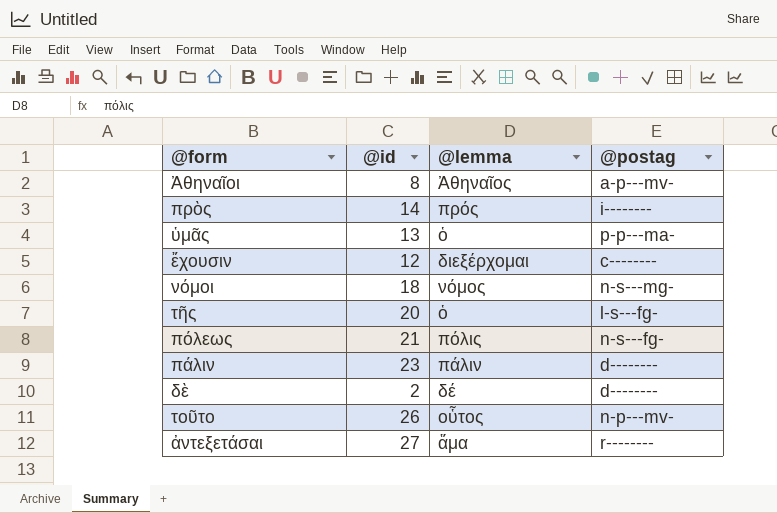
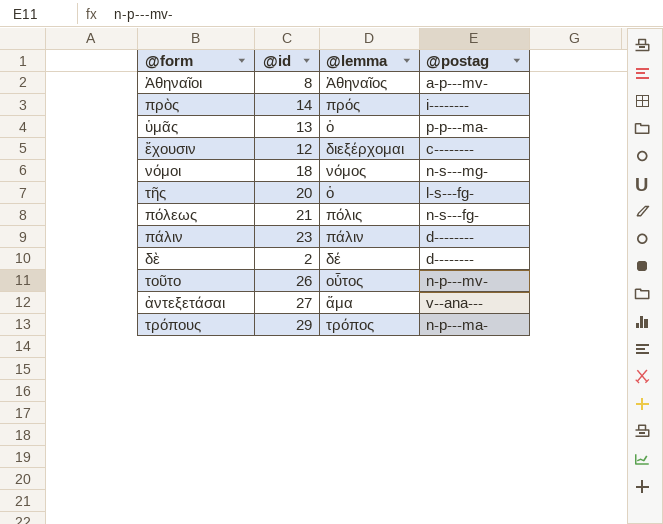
ἀντεξετάσαι | @postag: r-------- -> v--ana---
row τρόπους: none -> 29 | τρόπος | n-p---ma-

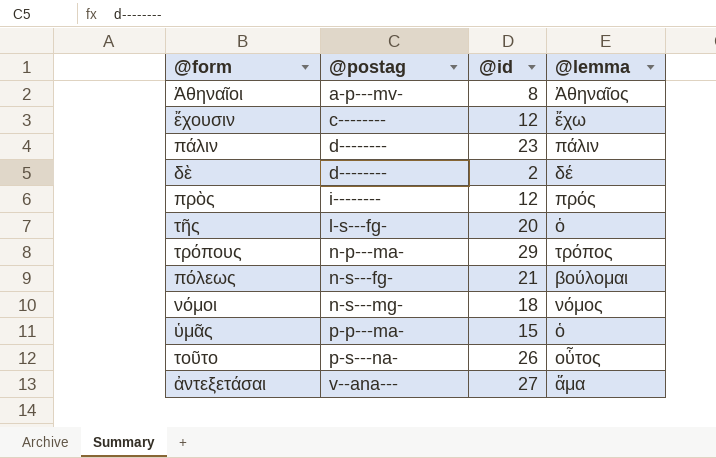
row order: none -> @postag ascending
column @postag | position: 4 -> 2
ἔχουσιν | @lemma: διεξέρχομαι -> ἔχω
πρὸς | @id: 14 -> 12
πόλεως | @lemma: πόλις -> βούλομαι
ὑμᾶς | @id: 13 -> 15
τοῦτο | @postag: n-p---mv- -> p-s---na-

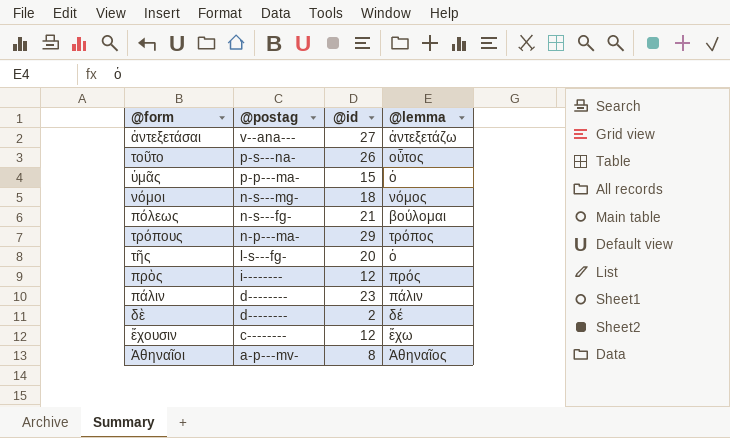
row order: @postag ascending -> @postag descending
ἀντεξετάσαι | @lemma: ἅμα -> ἀντεξετάζω

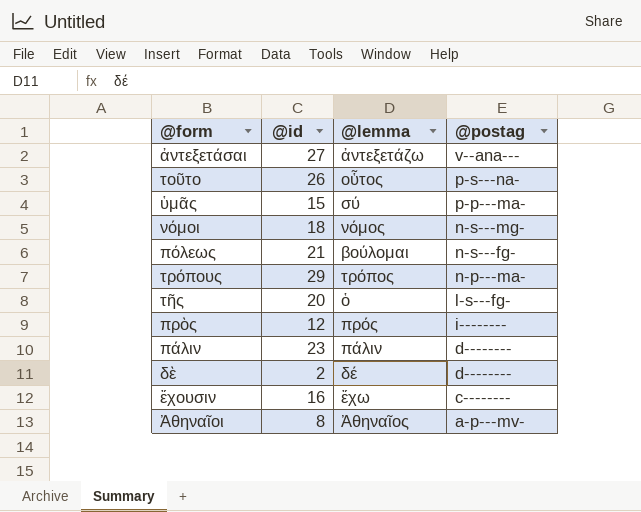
column @postag | position: 2 -> 4
ὑμᾶς | @lemma: ὁ -> σύ
ἔχουσιν | @id: 12 -> 16

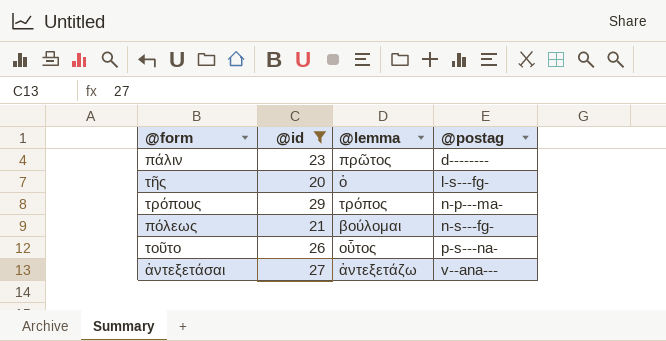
filter: none -> @id >= 20
row order: @postag descending -> @postag ascending
πάλιν | @lemma: πάλιν -> πρῶτος

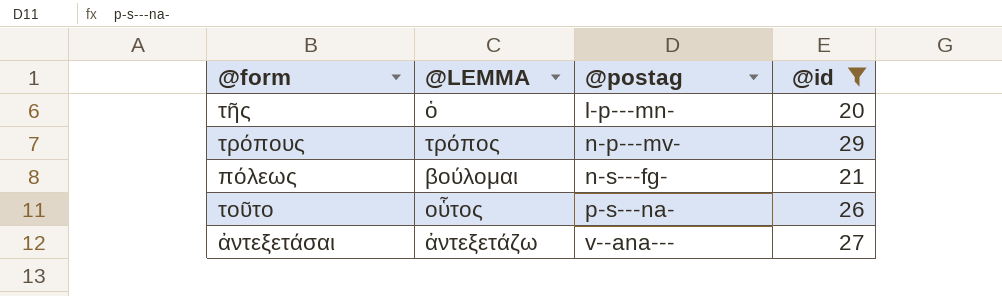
column name: @lemma -> @LEMMA
column @id | position: 2 -> 4
row πάλιν: 23 | πρῶτος | d-------- -> none
τῆς | @postag: l-s---fg- -> l-p---mn-
τρόπους | @postag: n-p---ma- -> n-p---mv-

